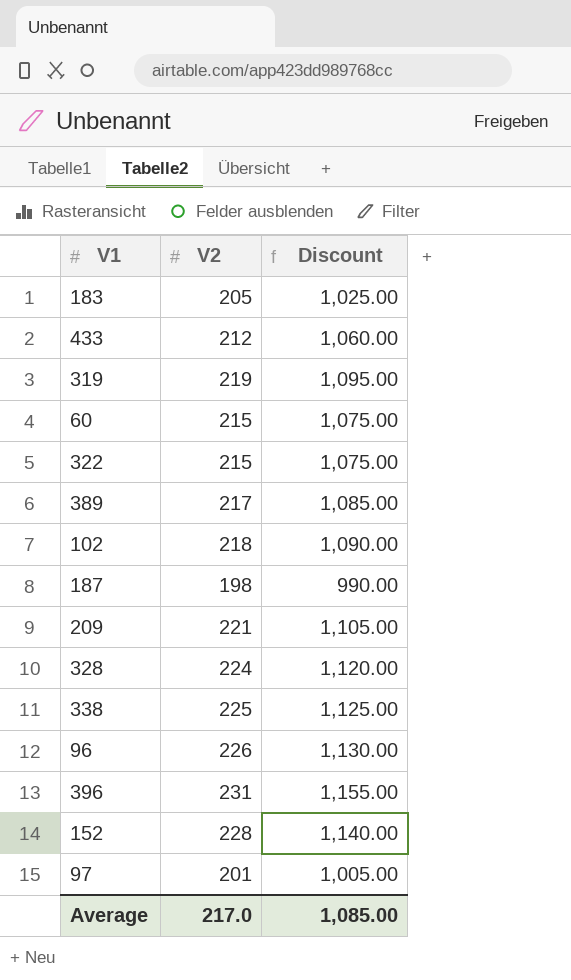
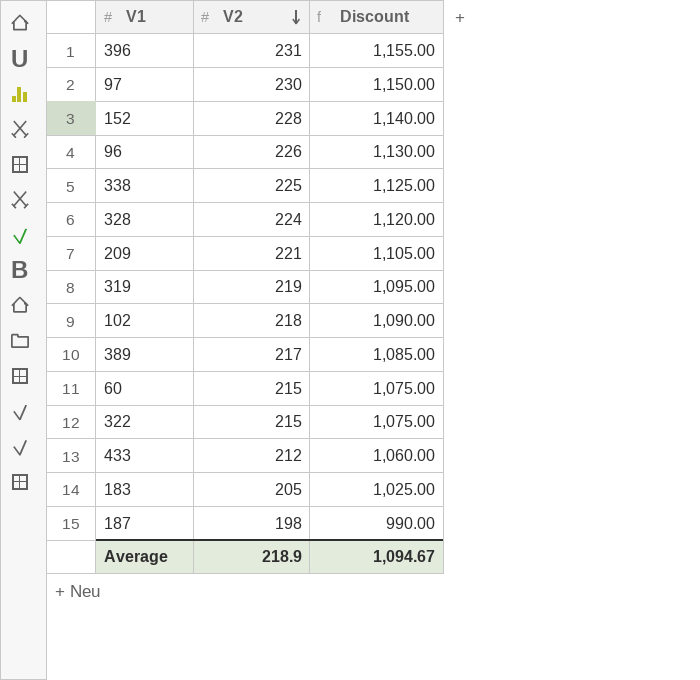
row order: none -> V2 descending
97 | V2: 201 -> 230
97 | Discount: 1,005.00 -> 1,150.00
Average | V2: 217.0 -> 218.9
Average | Discount: 1,085.00 -> 1,094.67

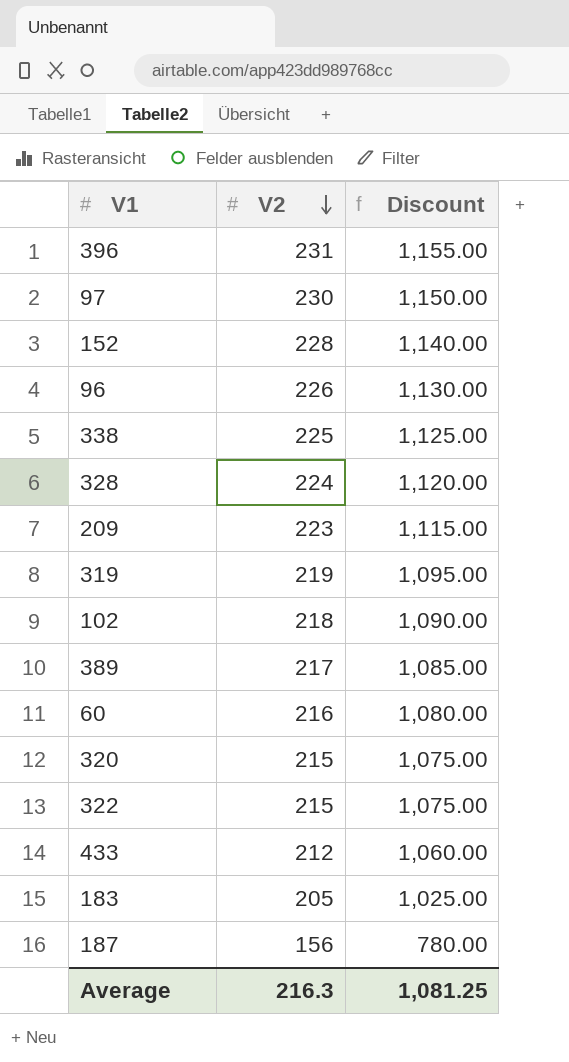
209 | V2: 221 -> 223
209 | Discount: 1,105.00 -> 1,115.00
60 | V2: 215 -> 216
60 | Discount: 1,075.00 -> 1,080.00
row 320: none -> 215 | 1,075.00
187 | V2: 198 -> 156
187 | Discount: 990.00 -> 780.00
Average | V2: 218.9 -> 216.3
Average | Discount: 1,094.67 -> 1,081.25

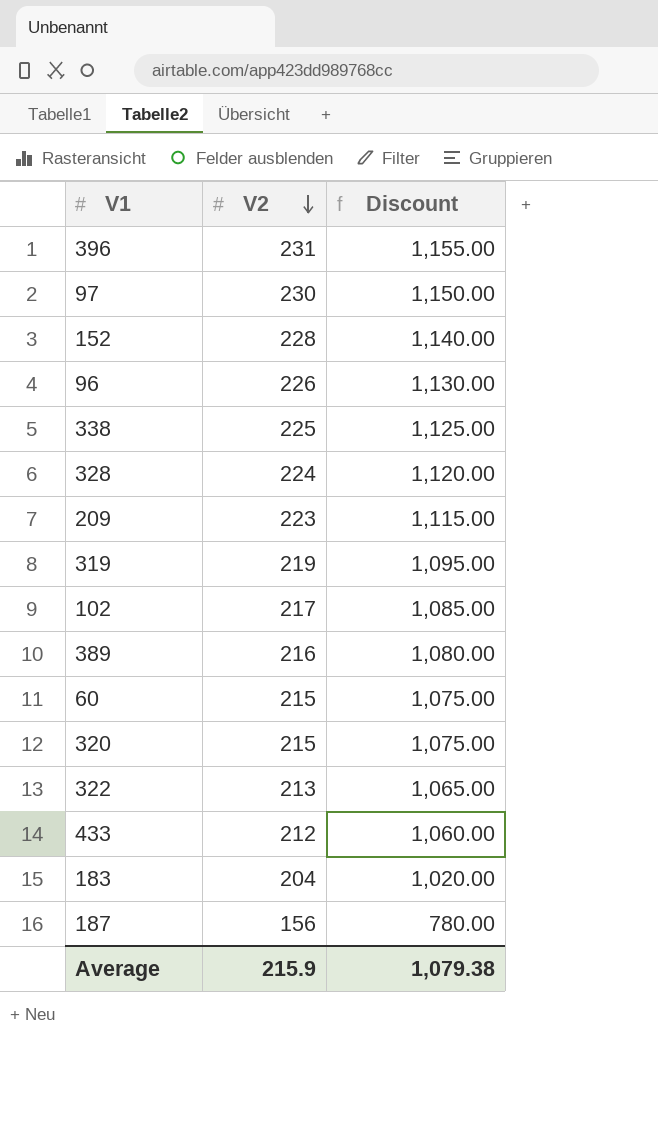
102 | V2: 218 -> 217
102 | Discount: 1,090.00 -> 1,085.00
389 | V2: 217 -> 216
389 | Discount: 1,085.00 -> 1,080.00
60 | V2: 216 -> 215
60 | Discount: 1,080.00 -> 1,075.00
322 | V2: 215 -> 213
322 | Discount: 1,075.00 -> 1,065.00
183 | V2: 205 -> 204
183 | Discount: 1,025.00 -> 1,020.00
Average | V2: 216.3 -> 215.9
Average | Discount: 1,081.25 -> 1,079.38

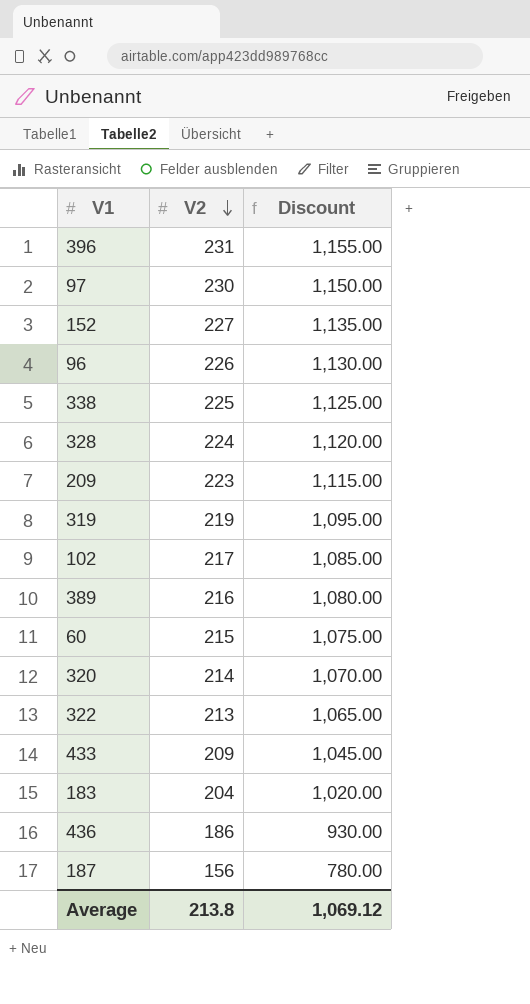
152 | V2: 228 -> 227
152 | Discount: 1,140.00 -> 1,135.00
320 | V2: 215 -> 214
320 | Discount: 1,075.00 -> 1,070.00
433 | V2: 212 -> 209
433 | Discount: 1,060.00 -> 1,045.00
row 436: none -> 186 | 930.00
Average | V2: 215.9 -> 213.8
Average | Discount: 1,079.38 -> 1,069.12

